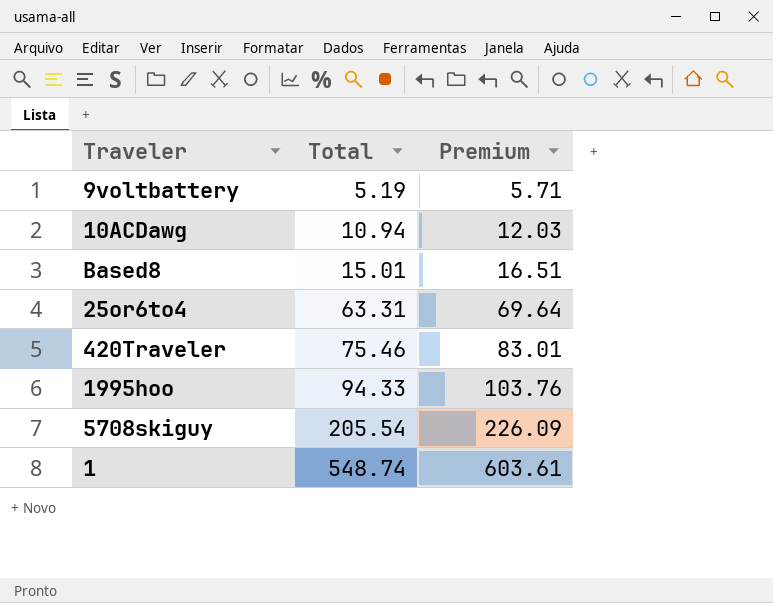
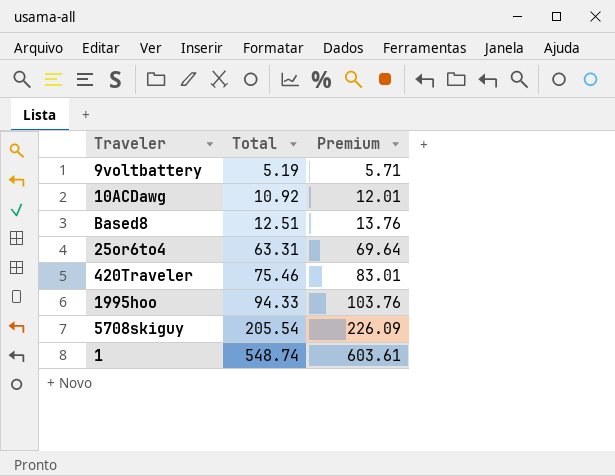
10ACDawg | Total: 10.94 -> 10.92
10ACDawg | Premium: 12.03 -> 12.01
Based8 | Total: 15.01 -> 12.51
Based8 | Premium: 16.51 -> 13.76

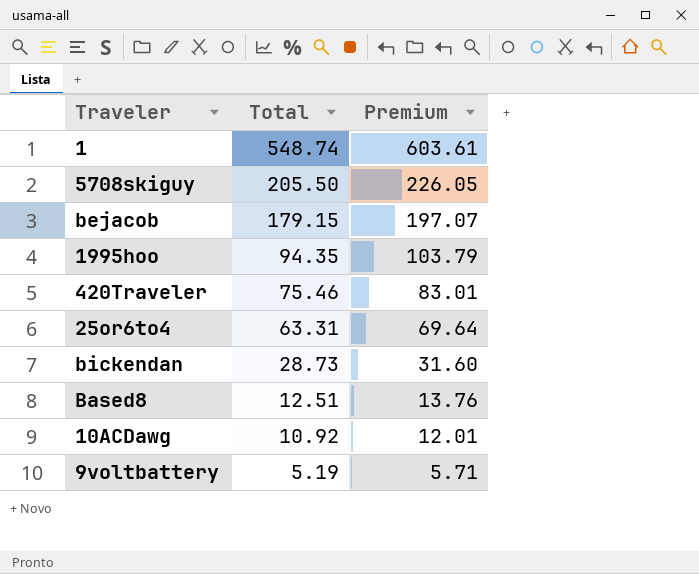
row order: Total ascending -> Total descending
5708skiguy | Total: 205.54 -> 205.50
5708skiguy | Premium: 226.09 -> 226.05
row bejacob: none -> 179.15 | 197.07
1995hoo | Total: 94.33 -> 94.35
1995hoo | Premium: 103.76 -> 103.79
row bickendan: none -> 28.73 | 31.60

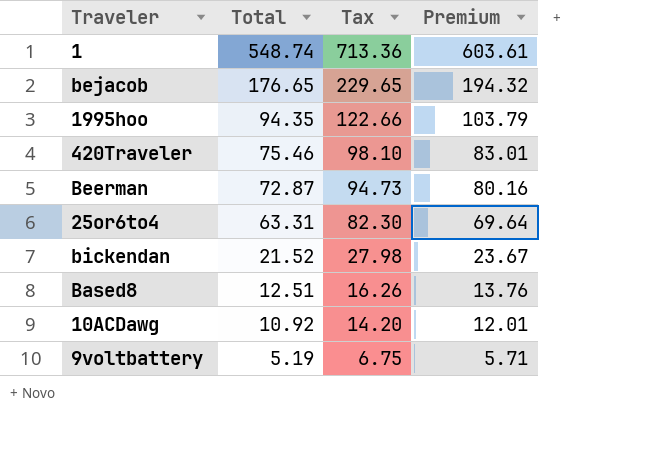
column Tax | formula: none -> [Total] * 1.3
row 5708skiguy: 205.50 | 226.05 -> none
bejacob | Total: 179.15 -> 176.65
bejacob | Premium: 197.07 -> 194.32
row Beerman: none -> 72.87 | 94.73 | 80.16
bickendan | Total: 28.73 -> 21.52
bickendan | Premium: 31.60 -> 23.67

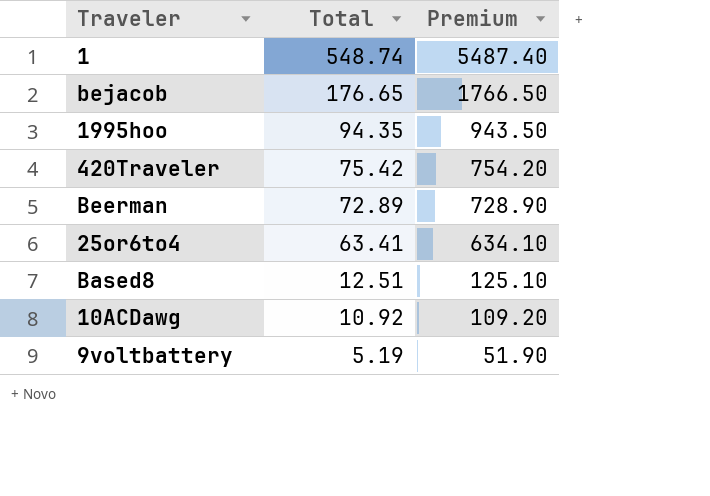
column Tax | formula: [Total] * 1.3 -> none
column Premium | formula: [Total] * 1.1 -> [Total] * 10
row bickendan: 21.52 | 27.98 | 23.67 -> none
420Traveler | Total: 75.46 -> 75.42
Beerman | Total: 72.87 -> 72.89
25or6to4 | Total: 63.31 -> 63.41

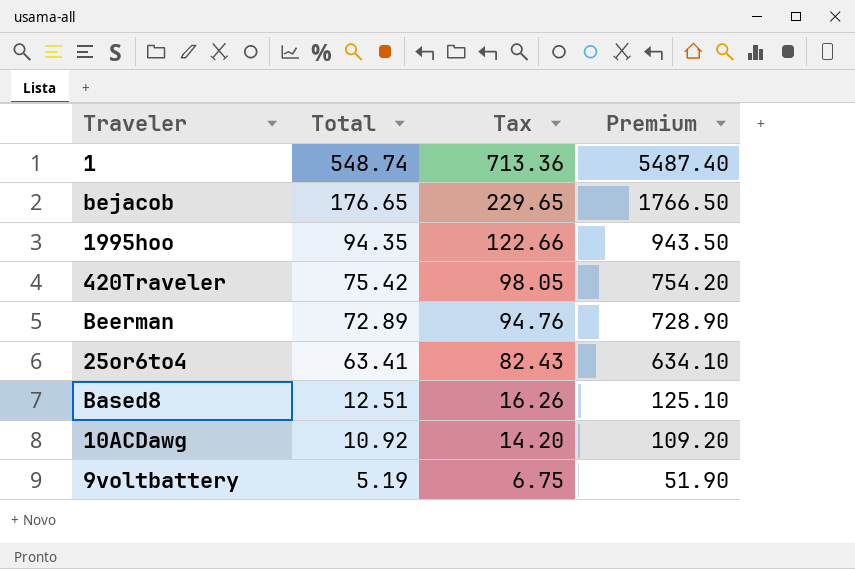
column Tax | formula: none -> [Total] * 1.3

